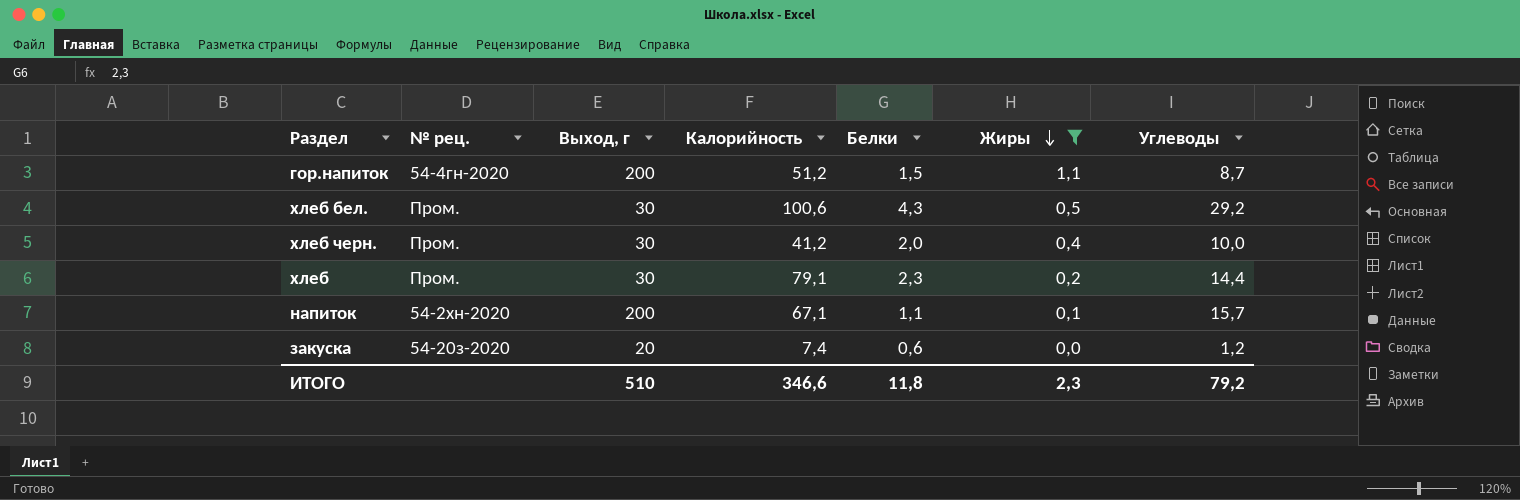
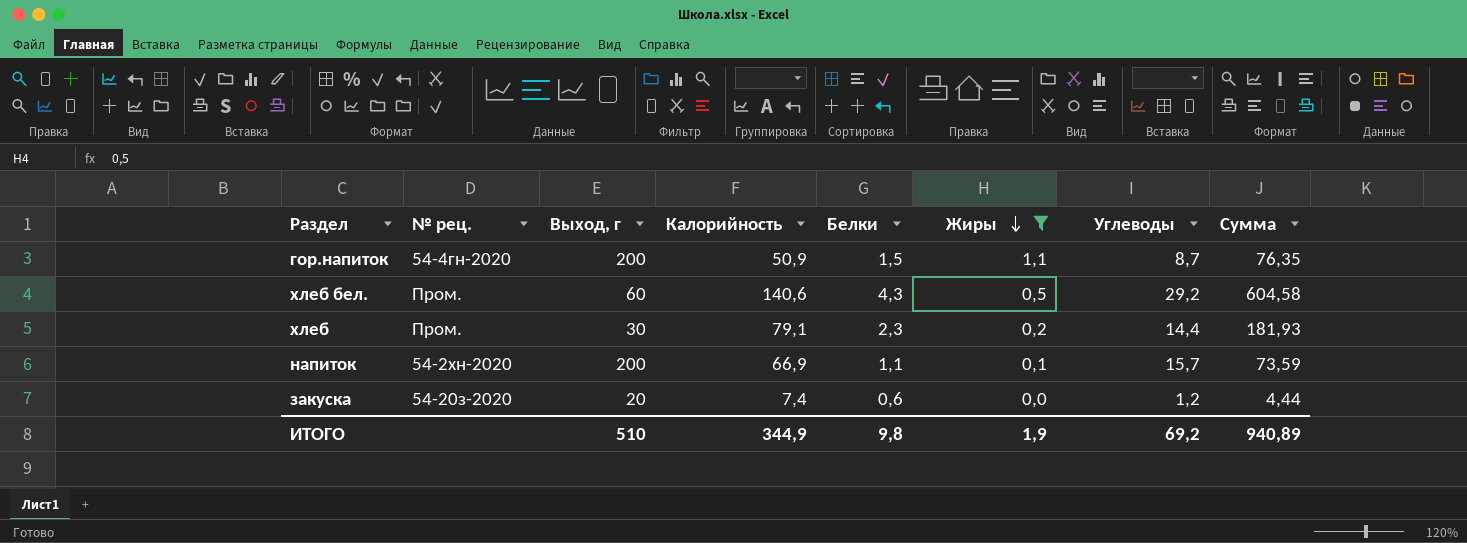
column Сумма | formula: none -> [Калорийность] * [Белки]
row хлеб черн.: Пром. | 30 | 41,2 | 2,0 | 0,4 | 10,0 -> none
гор.напиток | Калорийность: 51,2 -> 50,9
хлеб бел. | Выход, г: 30 -> 60
хлеб бел. | Калорийность: 100,6 -> 140,6
напиток | Калорийность: 67,1 -> 66,9
ИТОГО | Калорийность: 346,6 -> 344,9
ИТОГО | Белки: 11,8 -> 9,8
ИТОГО | Жиры: 2,3 -> 1,9
ИТОГО | Углеводы: 79,2 -> 69,2

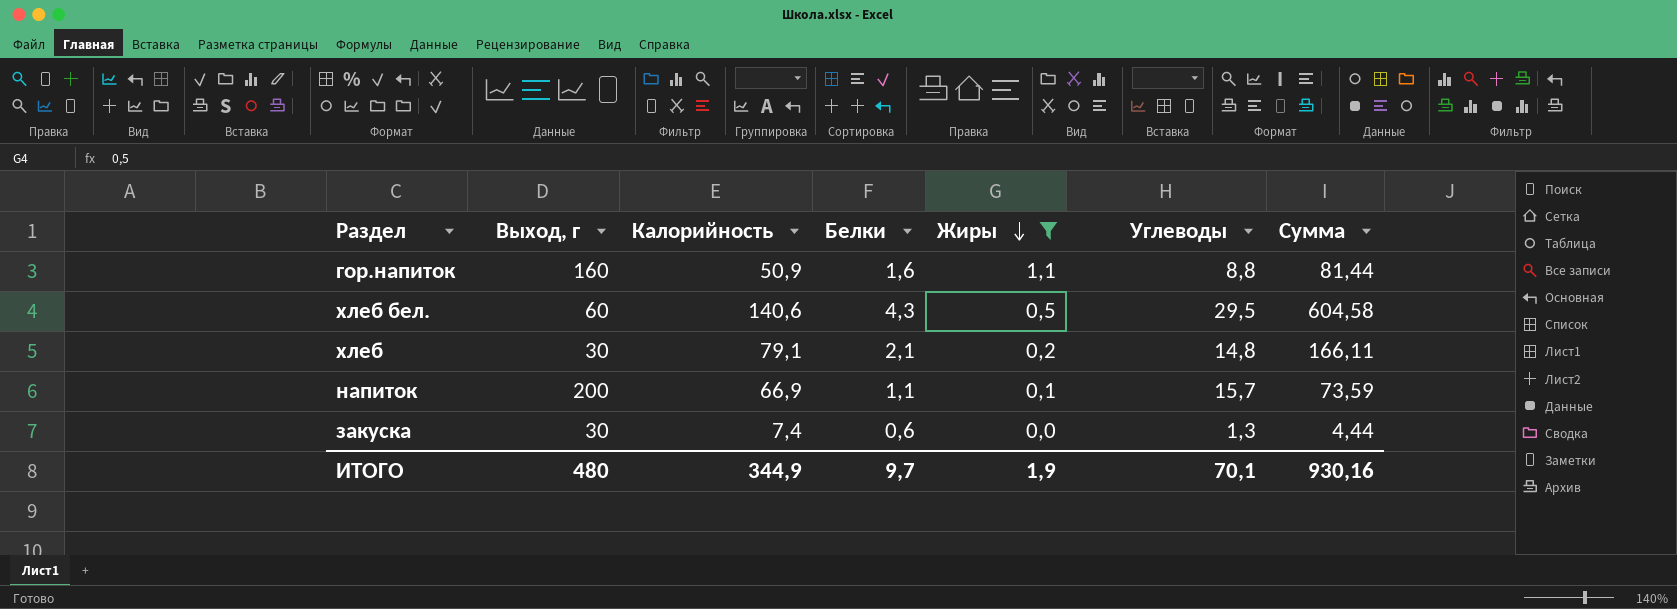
column № рец. | position: 2 -> none
гор.напиток | Выход, г: 200 -> 160
гор.напиток | Белки: 1,5 -> 1,6
гор.напиток | Углеводы: 8,7 -> 8,8
гор.напиток | Сумма: 76,35 -> 81,44
хлеб бел. | Углеводы: 29,2 -> 29,5
хлеб | Белки: 2,3 -> 2,1
хлеб | Углеводы: 14,4 -> 14,8
хлеб | Сумма: 181,93 -> 166,11
закуска | Выход, г: 20 -> 30
закуска | Углеводы: 1,2 -> 1,3
ИТОГО | Выход, г: 510 -> 480
ИТОГО | Белки: 9,8 -> 9,7
ИТОГО | Углеводы: 69,2 -> 70,1
ИТОГО | Сумма: 940,89 -> 930,16

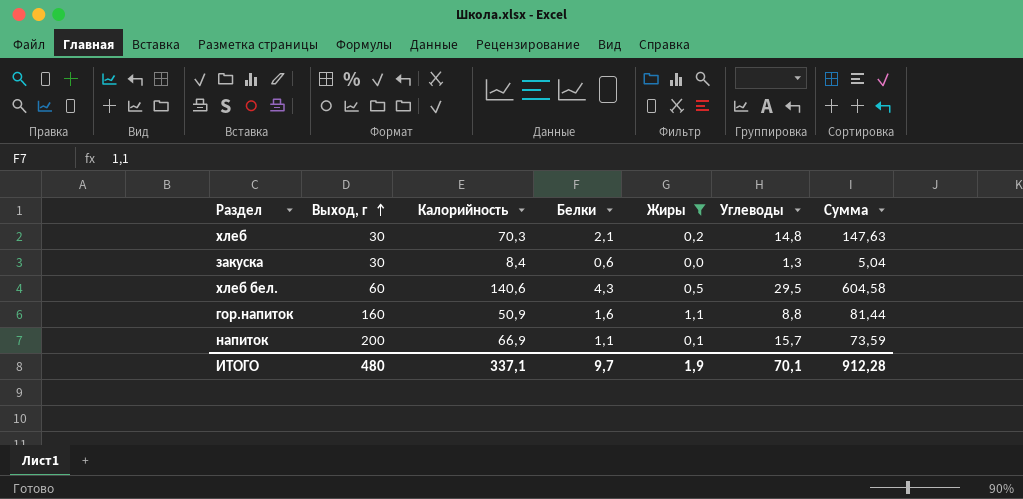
row order: Жиры descending -> Выход, г ascending
хлеб | Калорийность: 79,1 -> 70,3
хлеб | Сумма: 166,11 -> 147,63
закуска | Калорийность: 7,4 -> 8,4
закуска | Сумма: 4,44 -> 5,04
ИТОГО | Калорийность: 344,9 -> 337,1
ИТОГО | Сумма: 930,16 -> 912,28

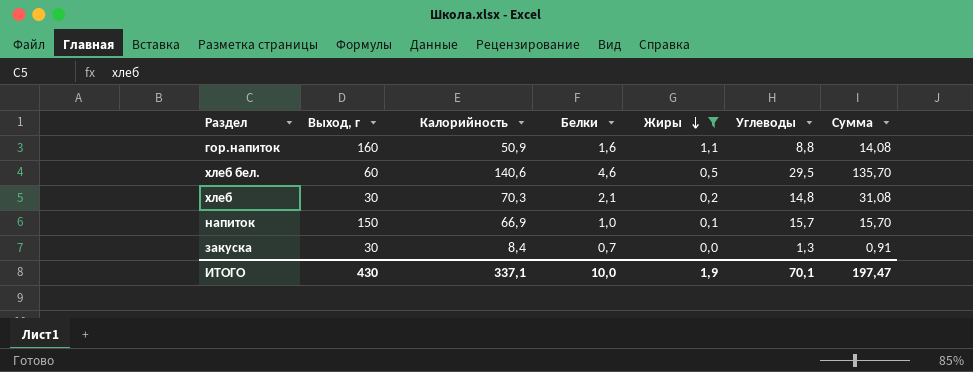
row order: Выход, г ascending -> Жиры descending
column Сумма | formula: [Калорийность] * [Белки] -> [Белки] * [Углеводы]
хлеб бел. | Белки: 4,3 -> 4,6
напиток | Выход, г: 200 -> 150
напиток | Белки: 1,1 -> 1,0
закуска | Белки: 0,6 -> 0,7
ИТОГО | Выход, г: 480 -> 430
ИТОГО | Белки: 9,7 -> 10,0
ИТОГО | Сумма: 912,28 -> 197,47

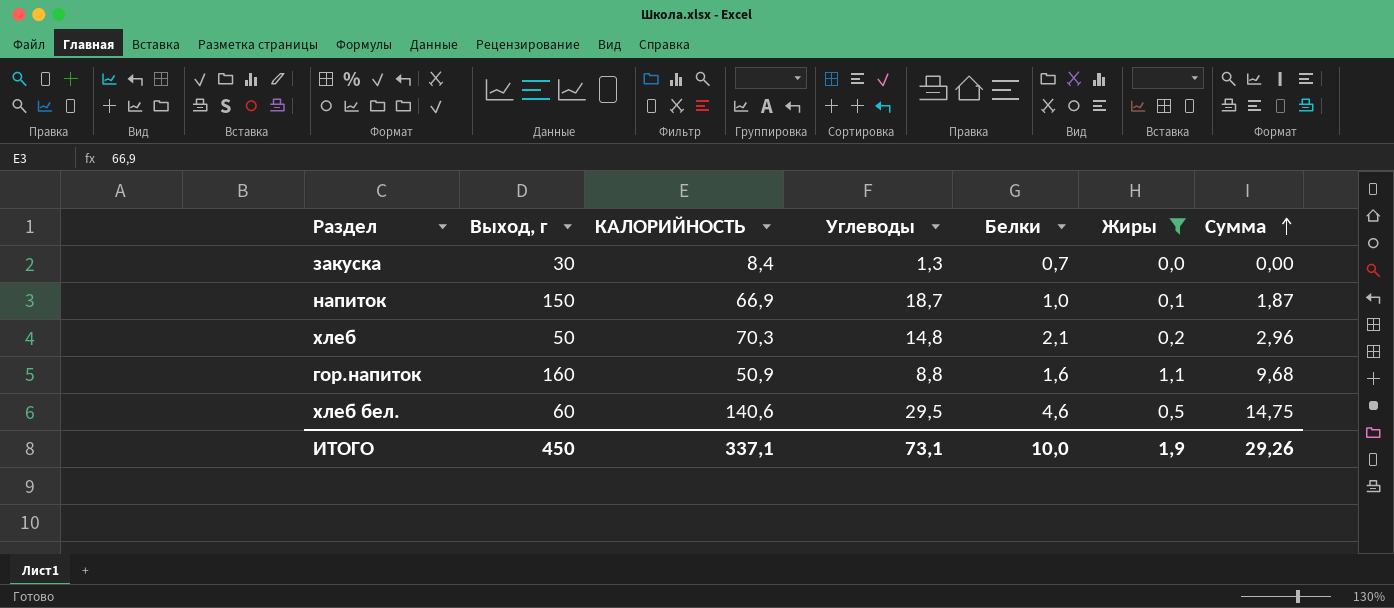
row order: Жиры descending -> Сумма ascending
column name: Калорийность -> КАЛОРИЙНОСТЬ
column Углеводы | position: 6 -> 4
column Сумма | formula: [Белки] * [Углеводы] -> [Углеводы] * [Жиры]
напиток | Углеводы: 15,7 -> 18,7
хлеб | Выход, г: 30 -> 50
ИТОГО | Выход, г: 430 -> 450
ИТОГО | Углеводы: 70,1 -> 73,1
ИТОГО | Сумма: 197,47 -> 29,26

